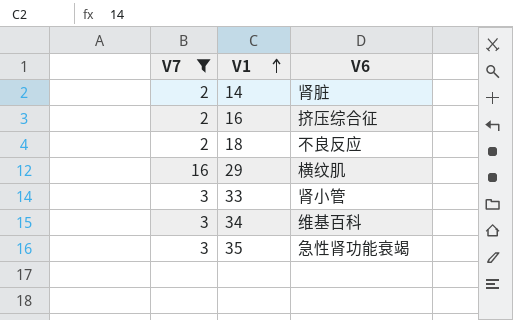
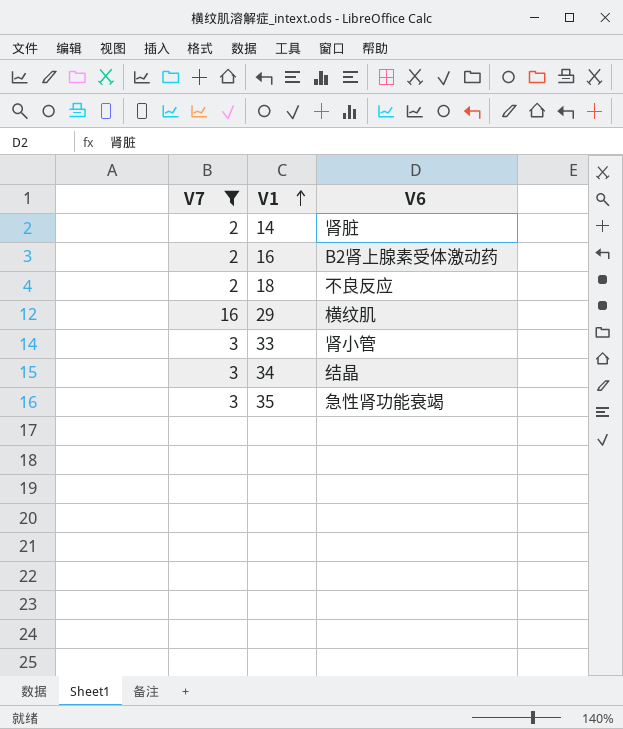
16 | V6: 挤压综合征 -> Β2肾上腺素受体激动药
34 | V6: 维基百科 -> 结晶

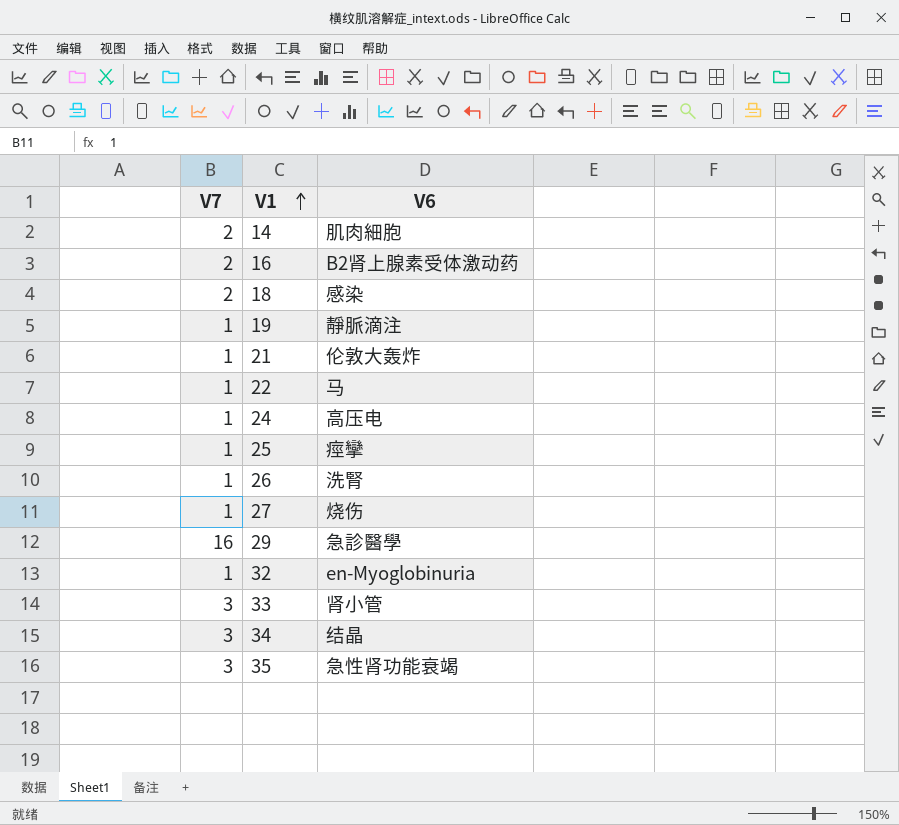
filter: V7 != 1 -> none
14 | V6: 肾脏 -> 肌肉細胞
18 | V6: 不良反应 -> 感染
29 | V6: 横纹肌 -> 急診醫學

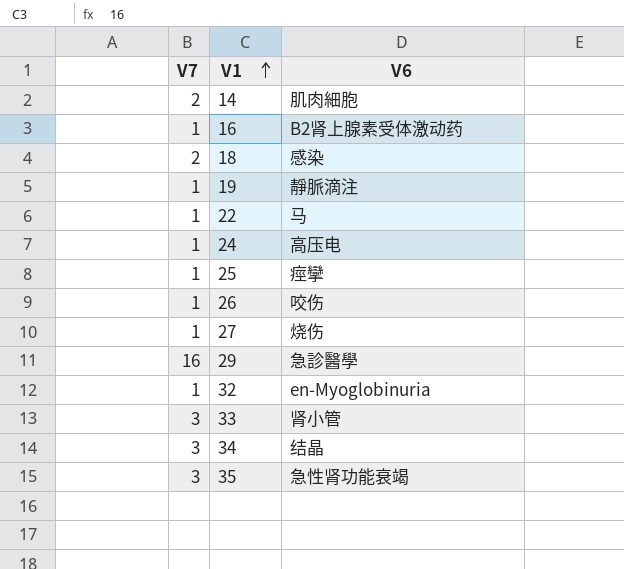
row 21: 1 | 伦敦大轰炸 -> none
16 | V7: 2 -> 1
26 | V6: 洗腎 -> 咬伤

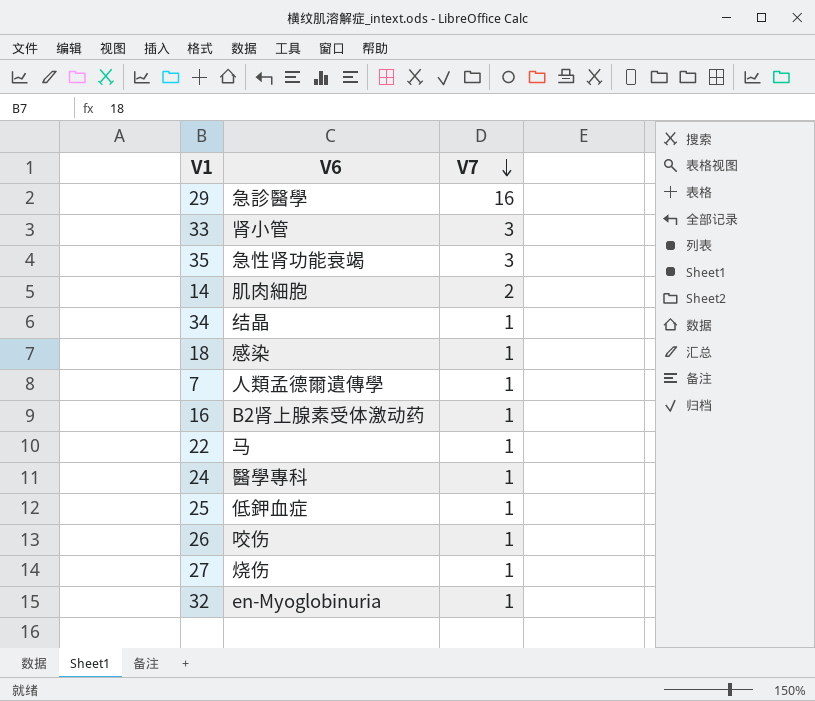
row order: V1 ascending -> V7 descending
column V7 | position: 1 -> 3
row 19: 1 | 靜脈滴注 -> none
34 | V7: 3 -> 1
18 | V7: 2 -> 1
row 7: none -> 人類孟德爾遺傳學 | 1
24 | V6: 高压电 -> 醫學專科
25 | V6: 痙攣 -> 低鉀血症

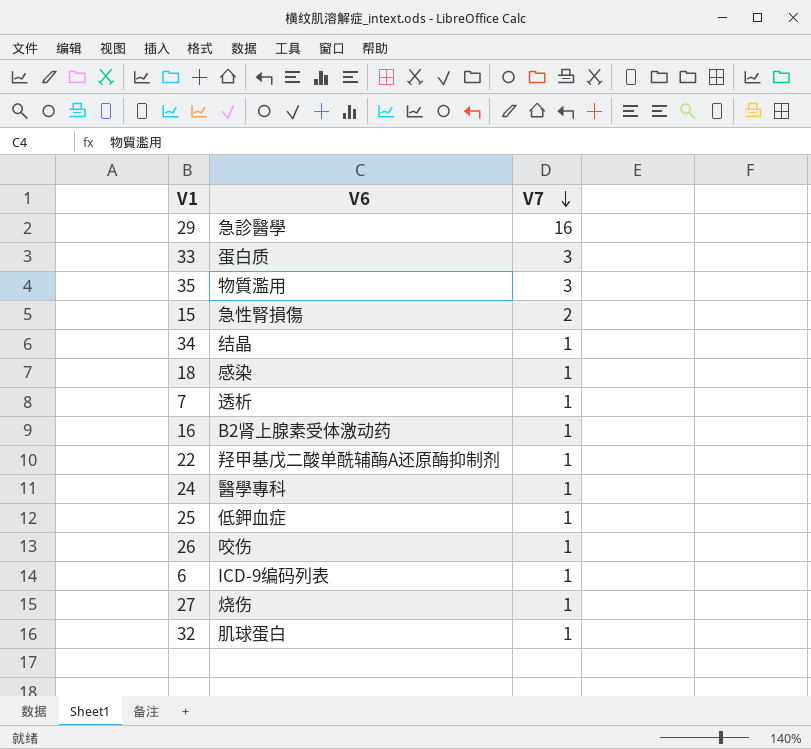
row 14: 肌肉細胞 | 2 -> none
33 | V6: 肾小管 -> 蛋白质
35 | V6: 急性肾功能衰竭 -> 物質濫用
row 15: none -> 急性腎損傷 | 2
7 | V6: 人類孟德爾遺傳學 -> 透析
22 | V6: 马 -> 羟甲基戊二酸单酰辅酶A还原酶抑制剂
row 6: none -> ICD-9编码列表 | 1
32 | V6: en-Myoglobinuria -> 肌球蛋白

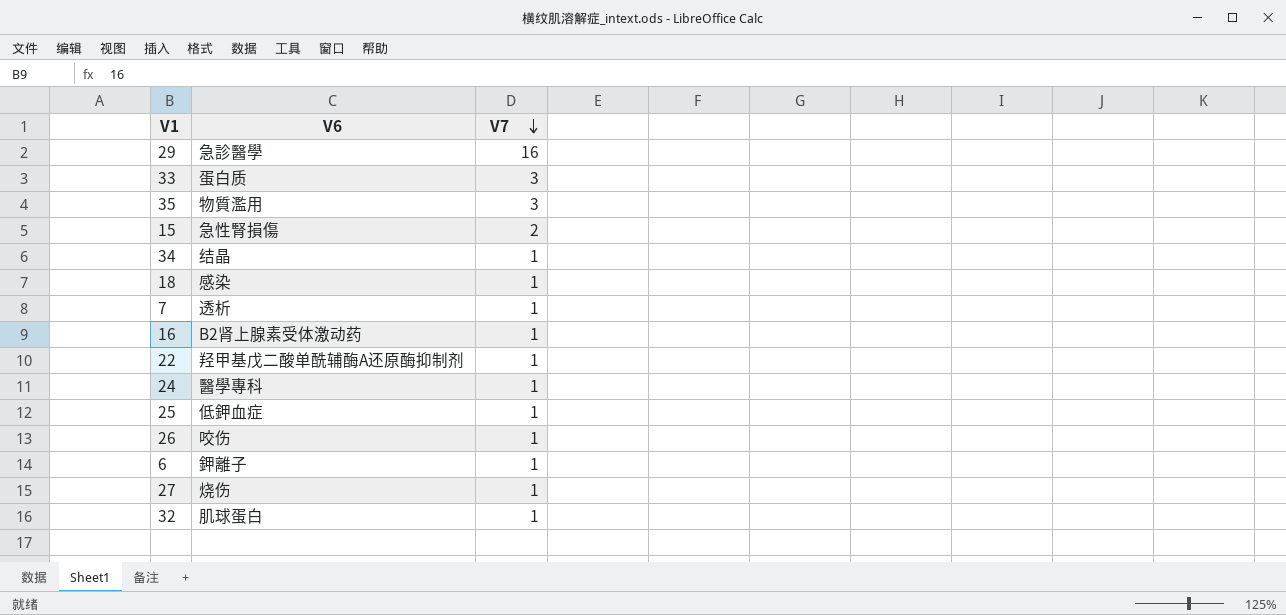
6 | V6: ICD-9编码列表 -> 鉀離子

